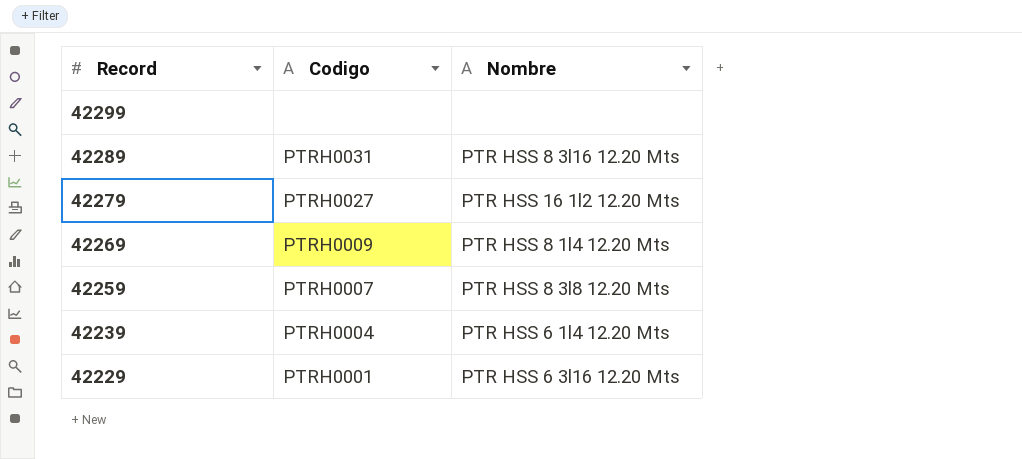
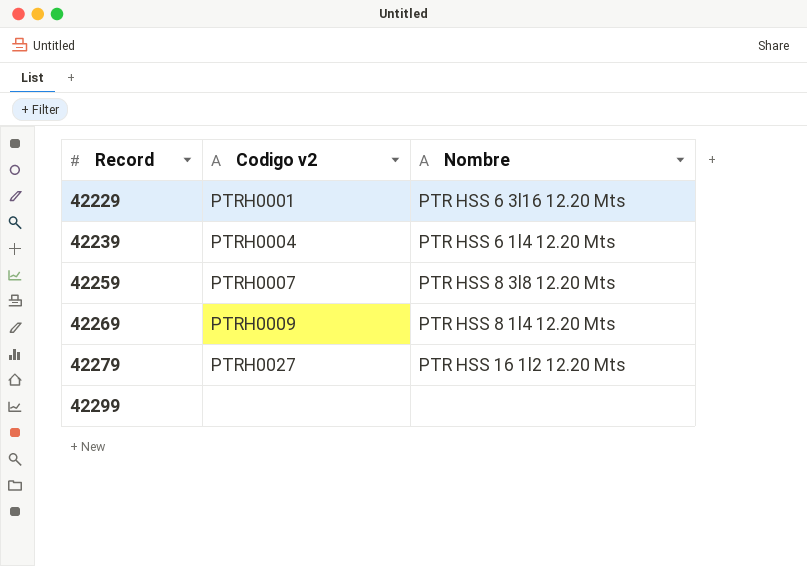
row order: Record descending -> Record ascending
column name: Codigo -> Codigo v2
row 42289: PTRH0031 | PTR HSS 8 3l16 12.20 Mts -> none

